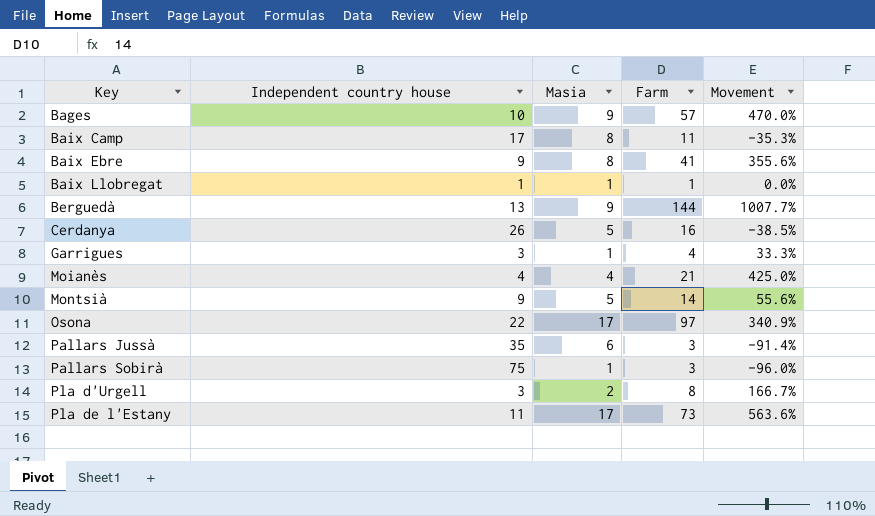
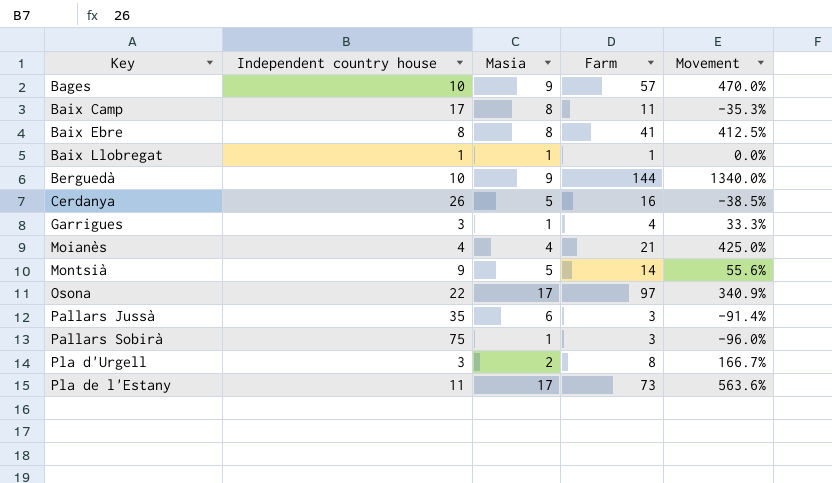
Baix Ebre | Independent country house: 9 -> 8
Baix Ebre | Movement: 355.6% -> 412.5%
Berguedà | Independent country house: 13 -> 10
Berguedà | Movement: 1007.7% -> 1340.0%

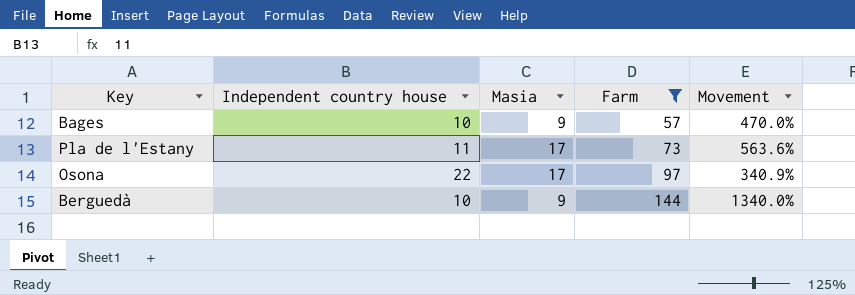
filter: none -> Farm >= 57
row order: Key ascending -> Farm ascending

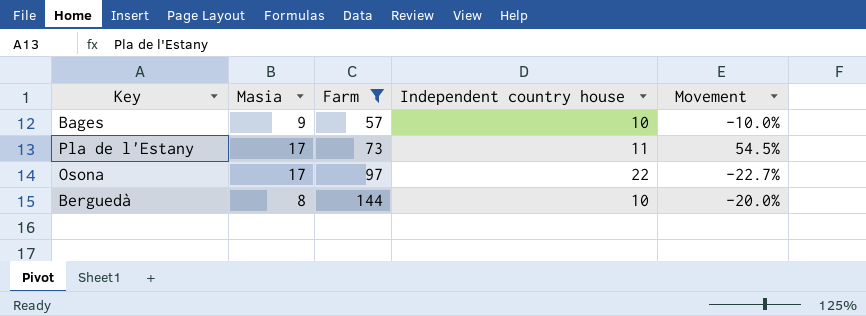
column Independent country house | position: 2 -> 4
column Movement | formula: ([Farm] - [Independent country house]) / [Independent country house] -> ([Masia] - [Independent country house]) / [Independent country house]
Berguedà | Masia: 9 -> 8

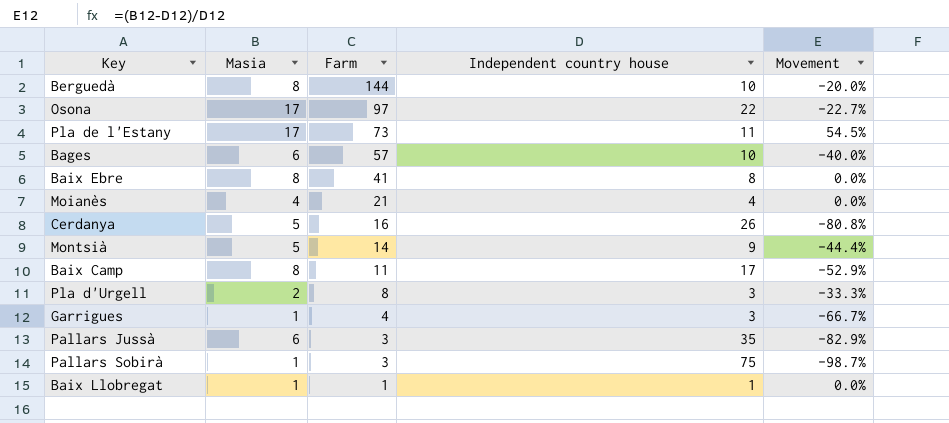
filter: Farm >= 57 -> none
row order: Farm ascending -> Farm descending
Bages | Masia: 9 -> 6
Bages | Movement: -10.0% -> -40.0%

